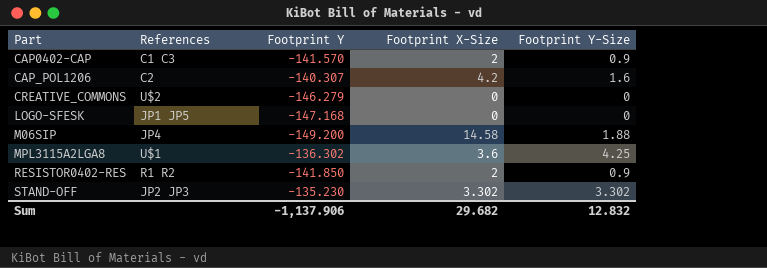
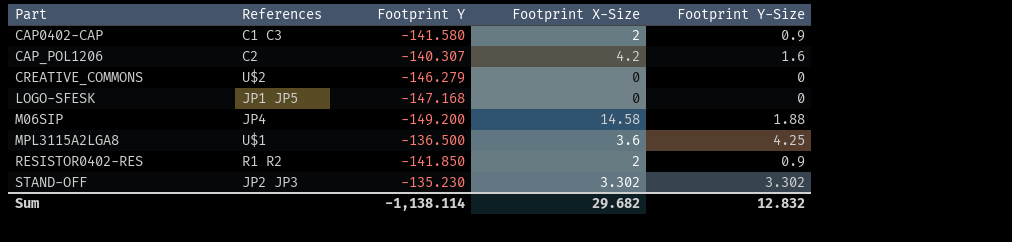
CAP0402-CAP | Footprint Y: -141.570 -> -141.580
MPL3115A2LGA8 | Footprint Y: -136.302 -> -136.500
Sum | Footprint Y: -1,137.906 -> -1,138.114

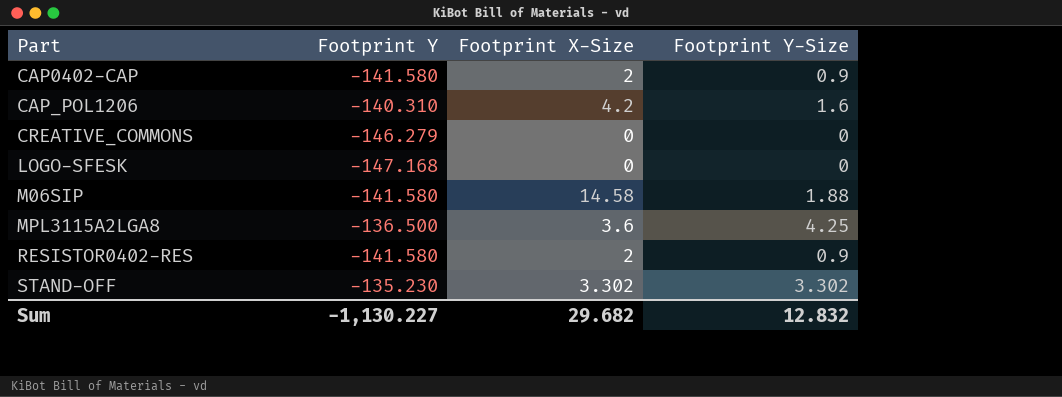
column References | position: 2 -> none
CAP_POL1206 | Footprint Y: -140.307 -> -140.310
M06SIP | Footprint Y: -149.200 -> -141.580
RESISTOR0402-RES | Footprint Y: -141.850 -> -141.580
Sum | Footprint Y: -1,138.114 -> -1,130.227

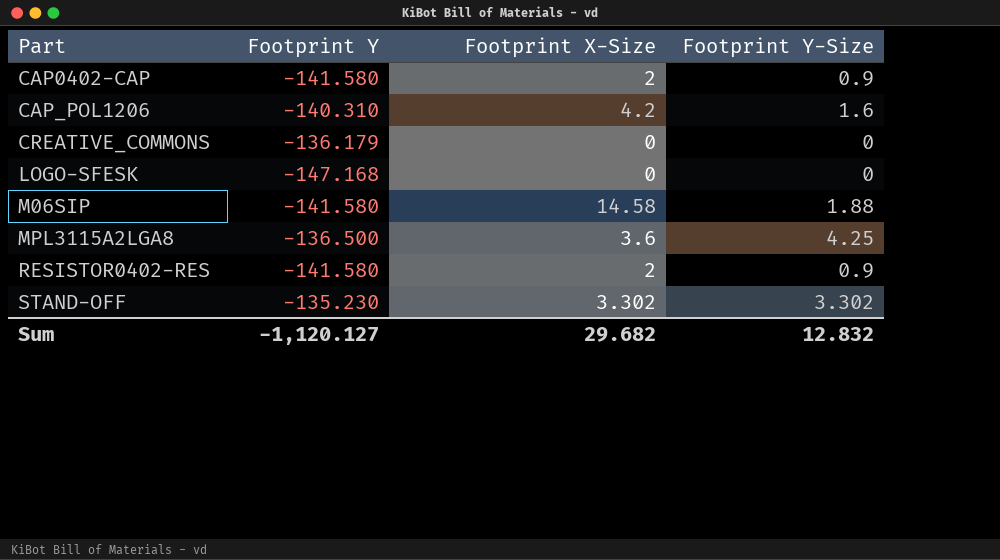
CREATIVE_COMMONS | Footprint Y: -146.279 -> -136.179
Sum | Footprint Y: -1,130.227 -> -1,120.127

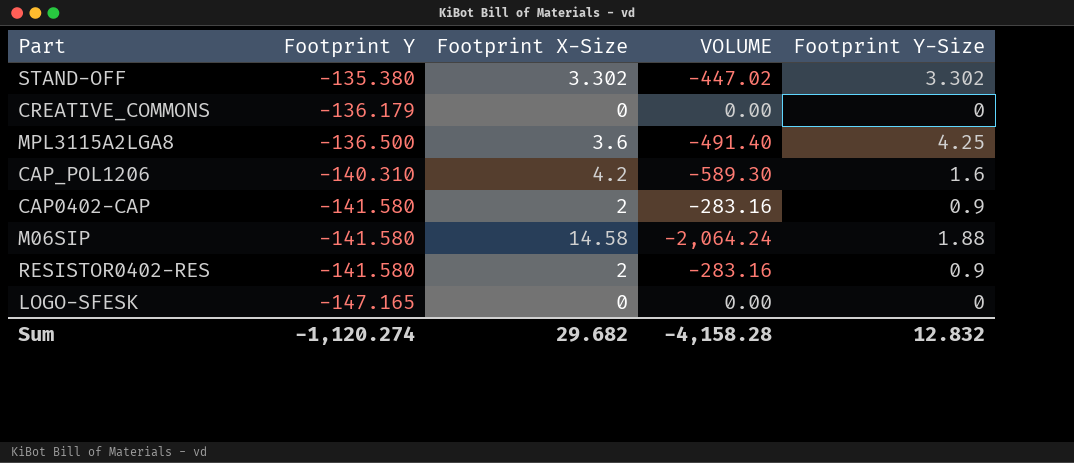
row order: Part ascending -> Footprint Y descending
column VOLUME | formula: none -> [Footprint Y] * [Footprint X-Size]
STAND-OFF | Footprint Y: -135.230 -> -135.380
LOGO-SFESK | Footprint Y: -147.168 -> -147.165
Sum | Footprint Y: -1,120.127 -> -1,120.274

